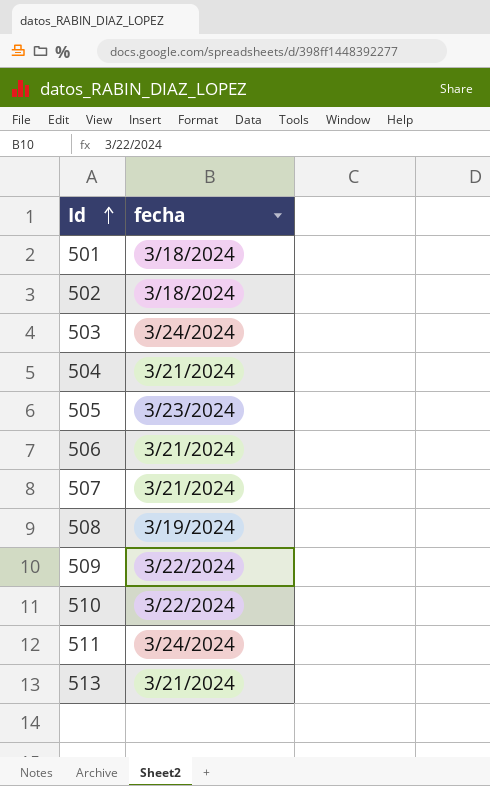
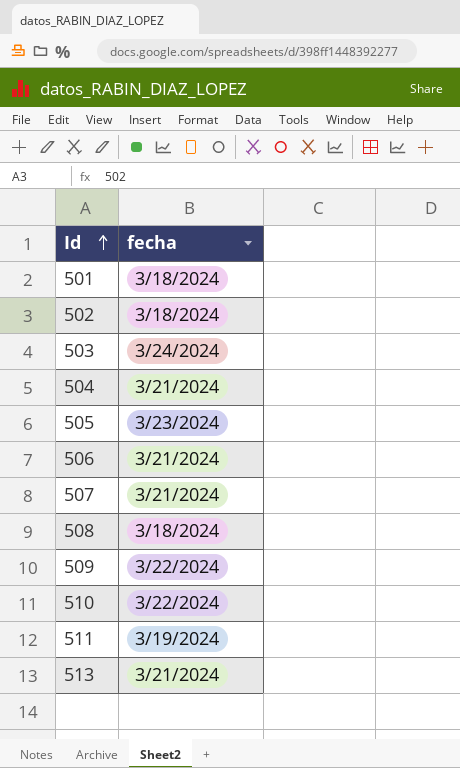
508 | fecha: 3/19/2024 -> 3/18/2024
511 | fecha: 3/24/2024 -> 3/19/2024

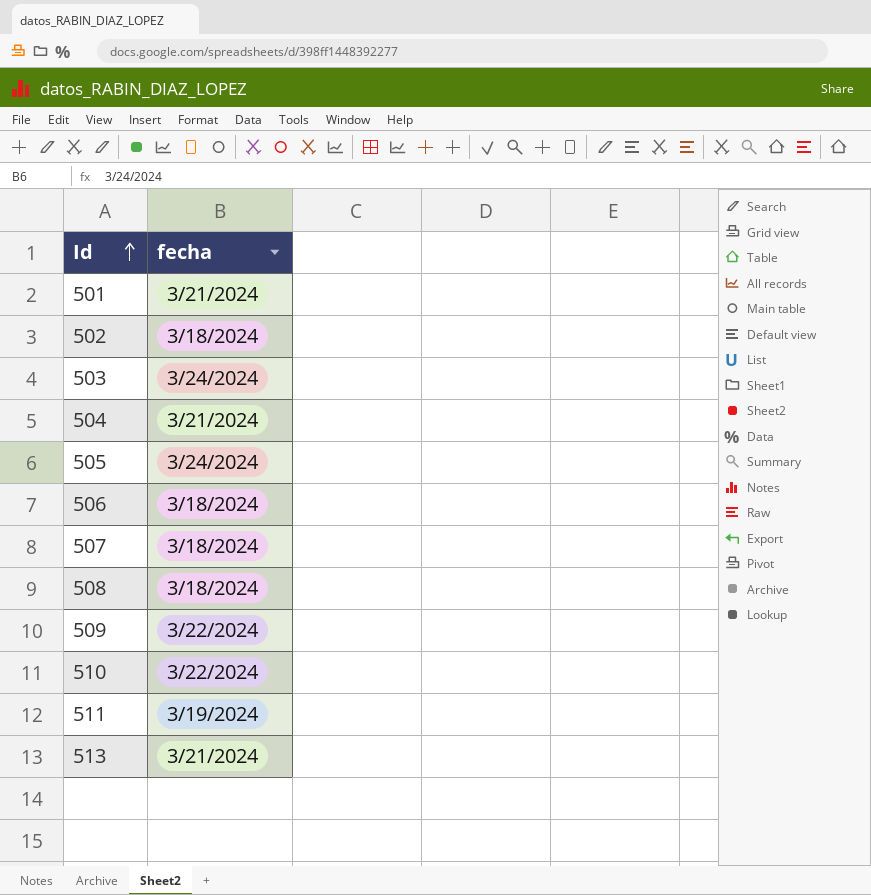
501 | fecha: 3/18/2024 -> 3/21/2024
505 | fecha: 3/23/2024 -> 3/24/2024
506 | fecha: 3/21/2024 -> 3/18/2024
507 | fecha: 3/21/2024 -> 3/18/2024

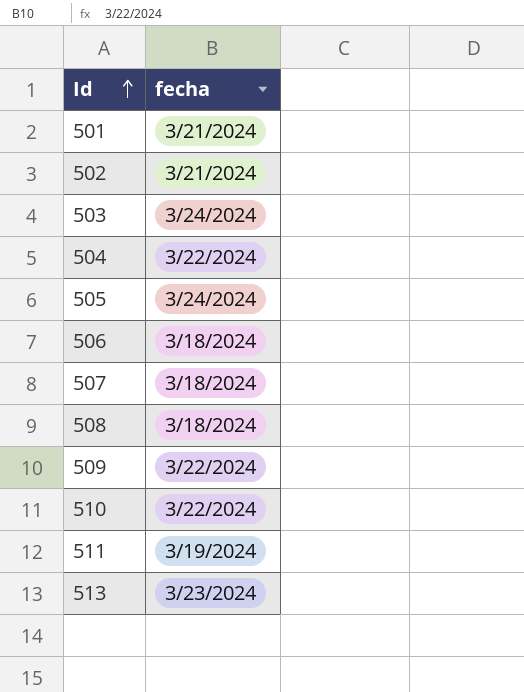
502 | fecha: 3/18/2024 -> 3/21/2024
504 | fecha: 3/21/2024 -> 3/22/2024
513 | fecha: 3/21/2024 -> 3/23/2024

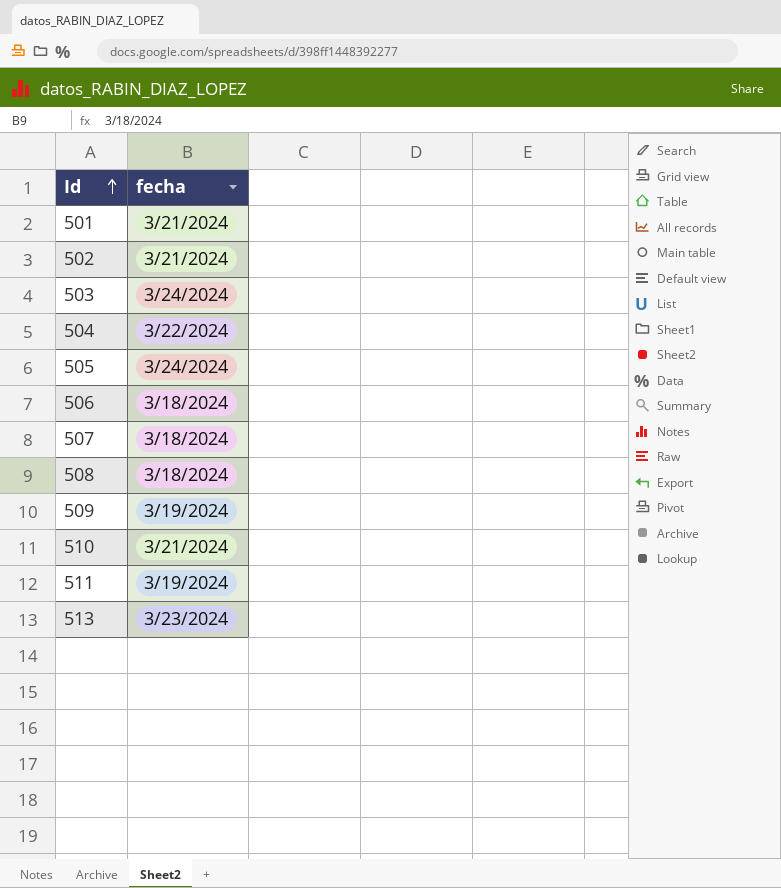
509 | fecha: 3/22/2024 -> 3/19/2024
510 | fecha: 3/22/2024 -> 3/21/2024

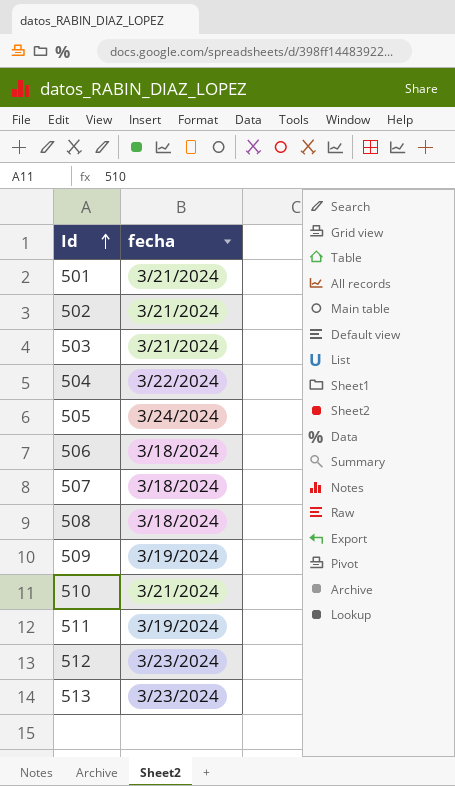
503 | fecha: 3/24/2024 -> 3/21/2024
row 512: none -> 3/23/2024

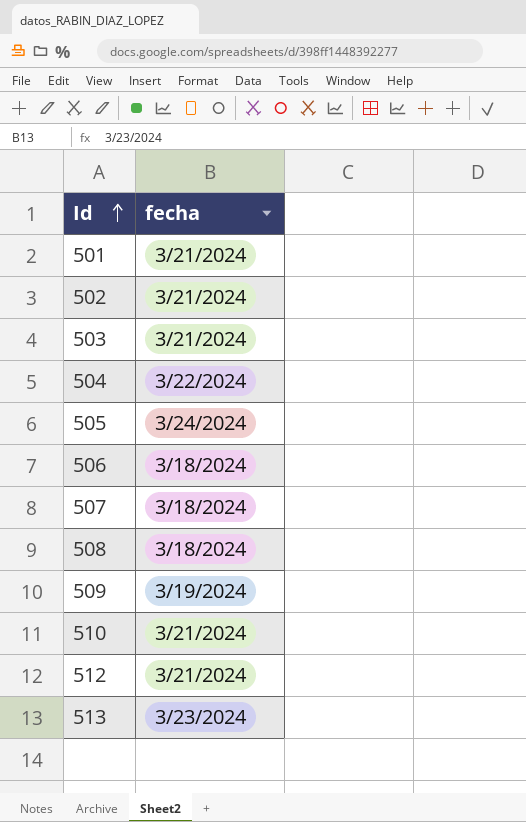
row 511: 3/19/2024 -> none
512 | fecha: 3/23/2024 -> 3/21/2024

